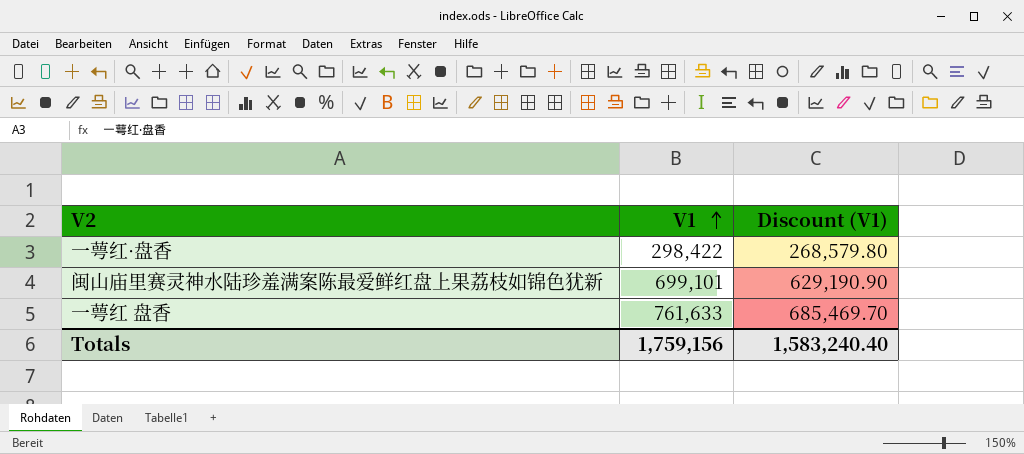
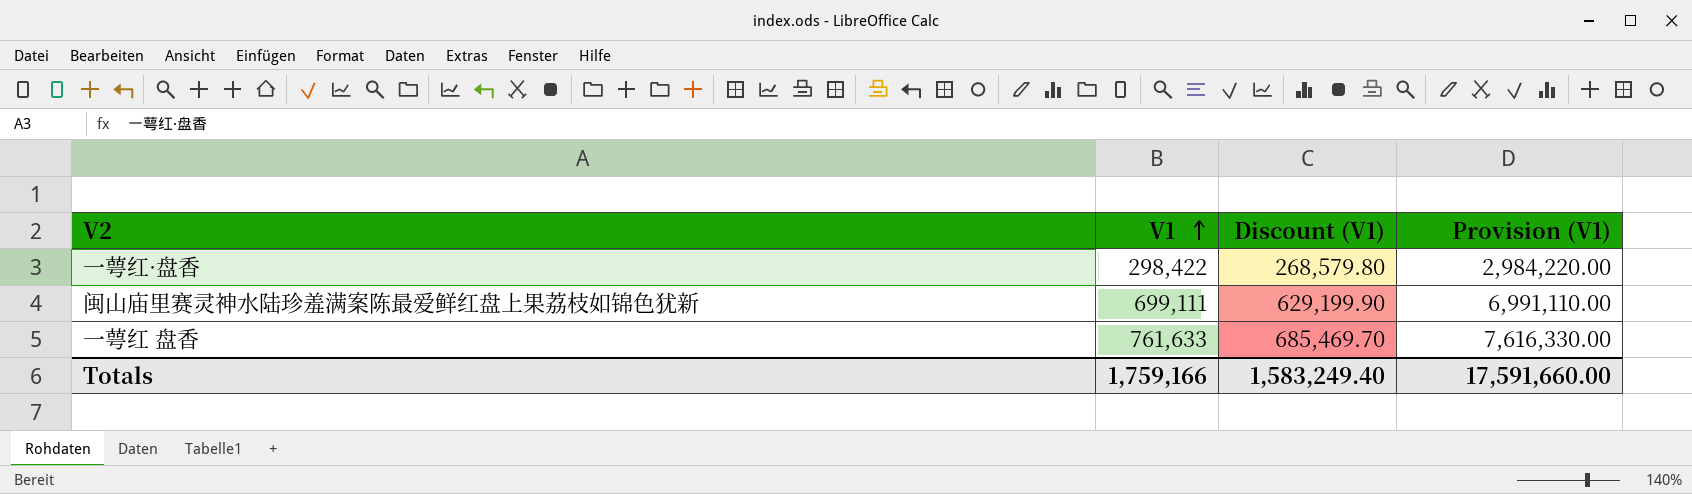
column Provision (V1) | formula: none -> [V1] * 10
闽山庙里赛灵神水陆珍羞满案陈最爱鲜红盘上果荔枝如锦色犹新 | V1: 699,101 -> 699,111
闽山庙里赛灵神水陆珍羞满案陈最爱鲜红盘上果荔枝如锦色犹新 | Discount (V1): 629,190.90 -> 629,199.90
Totals | V1: 1,759,156 -> 1,759,166
Totals | Discount (V1): 1,583,240.40 -> 1,583,249.40

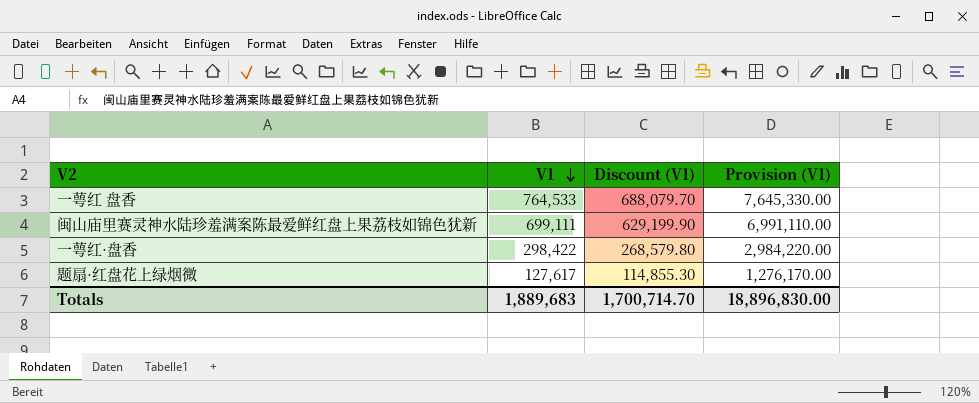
row order: V1 ascending -> V1 descending
一萼红 盘香 | V1: 761,633 -> 764,533
一萼红 盘香 | Discount (V1): 685,469.70 -> 688,079.70
一萼红 盘香 | Provision (V1): 7,616,330.00 -> 7,645,330.00
row 题扇·红盘花上绿烟微: none -> 127,617 | 114,855.30 | 1,276,170.00
Totals | V1: 1,759,166 -> 1,889,683
Totals | Discount (V1): 1,583,249.40 -> 1,700,714.70
Totals | Provision (V1): 17,591,660.00 -> 18,896,830.00

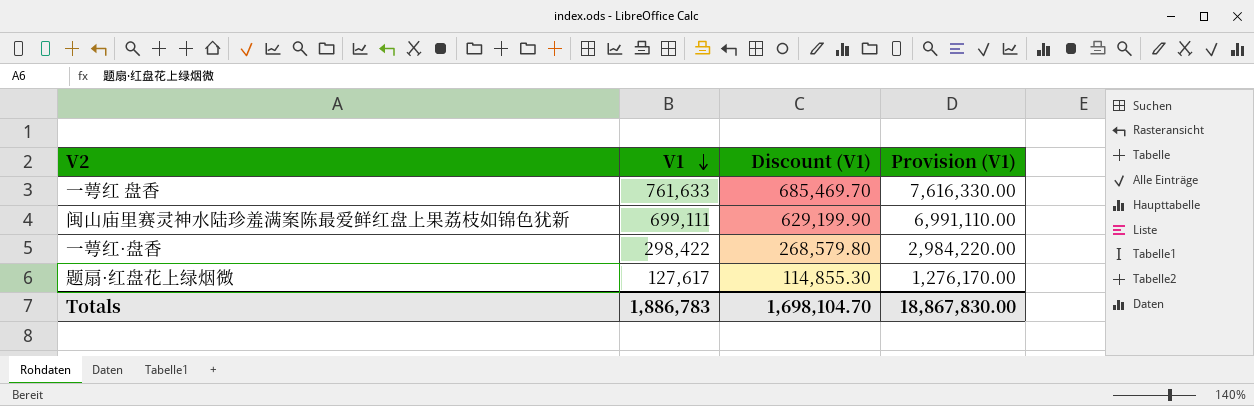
一萼红 盘香 | V1: 764,533 -> 761,633
一萼红 盘香 | Discount (V1): 688,079.70 -> 685,469.70
一萼红 盘香 | Provision (V1): 7,645,330.00 -> 7,616,330.00
Totals | V1: 1,889,683 -> 1,886,783
Totals | Discount (V1): 1,700,714.70 -> 1,698,104.70
Totals | Provision (V1): 18,896,830.00 -> 18,867,830.00

